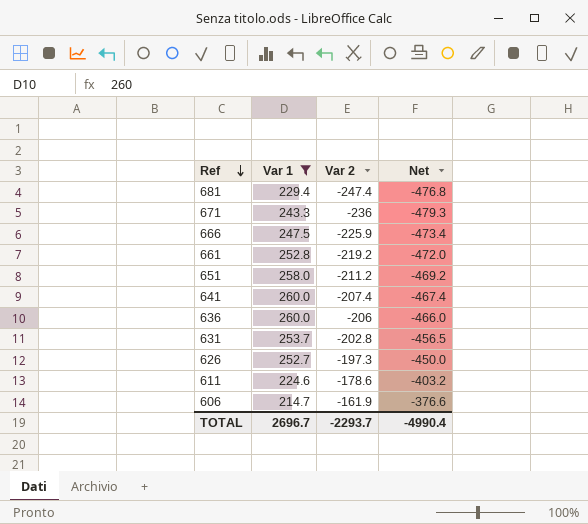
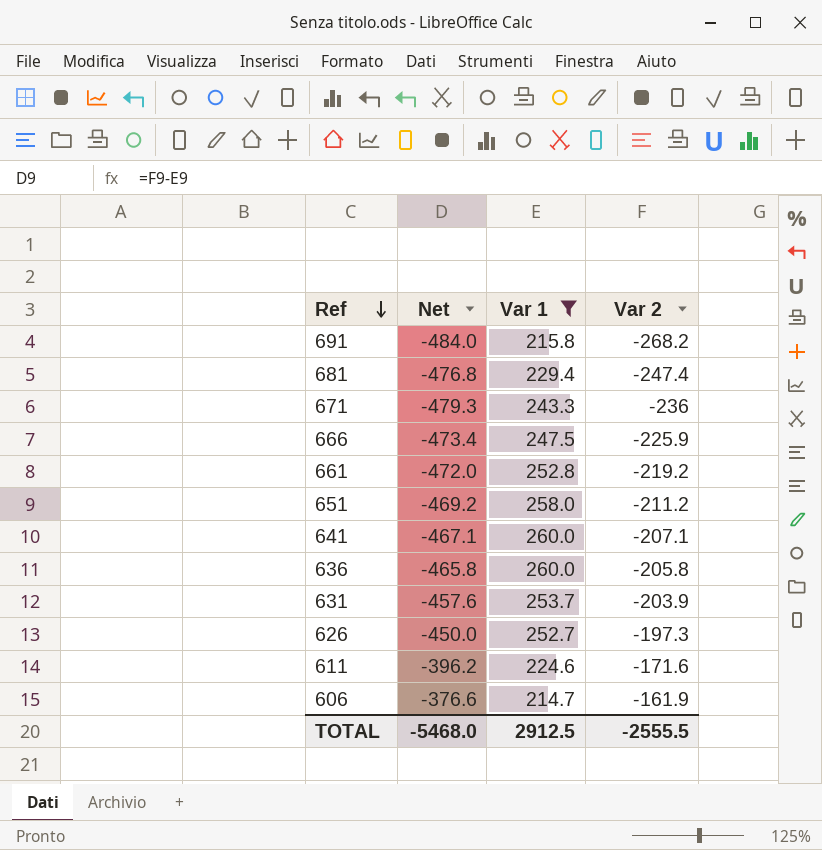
column Net | position: 4 -> 2
row 691: none -> -484.0 | 215.8 | -268.2
641 | Net: -467.4 -> -467.1
641 | Var 2: -207.4 -> -207.1
636 | Net: -466.0 -> -465.8
636 | Var 2: -206 -> -205.8
631 | Net: -456.5 -> -457.6
631 | Var 2: -202.8 -> -203.9
611 | Net: -403.2 -> -396.2
611 | Var 2: -178.6 -> -171.6
TOTAL | Net: -4990.4 -> -5468.0
TOTAL | Var 1: 2696.7 -> 2912.5
TOTAL | Var 2: -2293.7 -> -2555.5

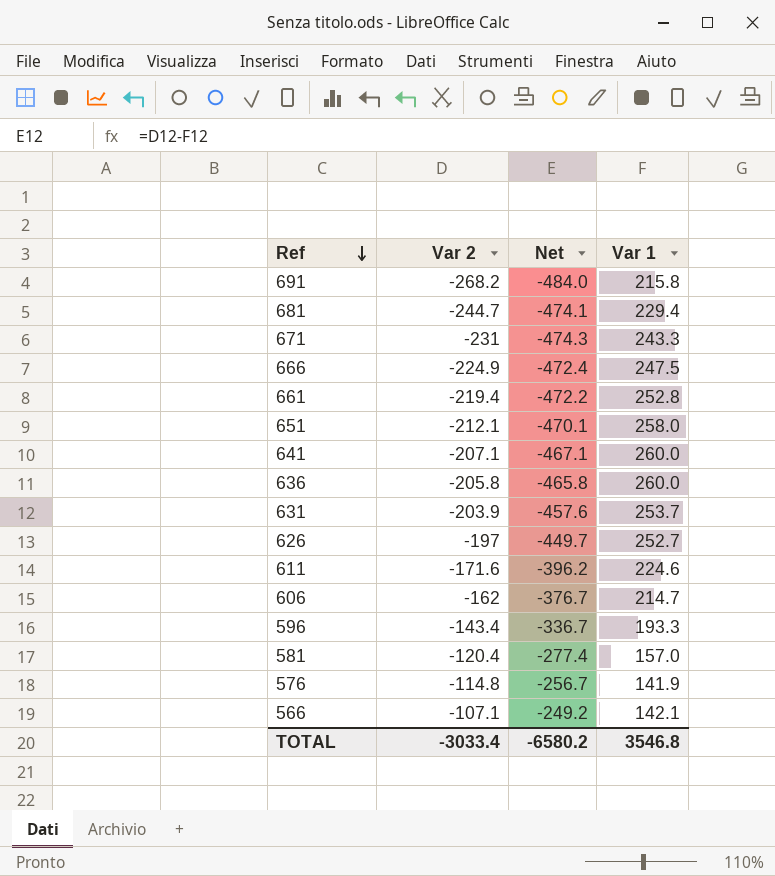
filter: Var 1 >= 214.7 -> none
column Var 2 | position: 4 -> 2
681 | Var 2: -247.4 -> -244.7
681 | Net: -476.8 -> -474.1
671 | Var 2: -236 -> -231
671 | Net: -479.3 -> -474.3
666 | Var 2: -225.9 -> -224.9
666 | Net: -473.4 -> -472.4
661 | Var 2: -219.2 -> -219.4
661 | Net: -472.0 -> -472.2
651 | Var 2: -211.2 -> -212.1
651 | Net: -469.2 -> -470.1
626 | Var 2: -197.3 -> -197
626 | Net: -450.0 -> -449.7
606 | Var 2: -161.9 -> -162
606 | Net: -376.6 -> -376.7
TOTAL | Var 2: -2555.5 -> -3033.4
TOTAL | Net: -5468.0 -> -6580.2
TOTAL | Var 1: 2912.5 -> 3546.8

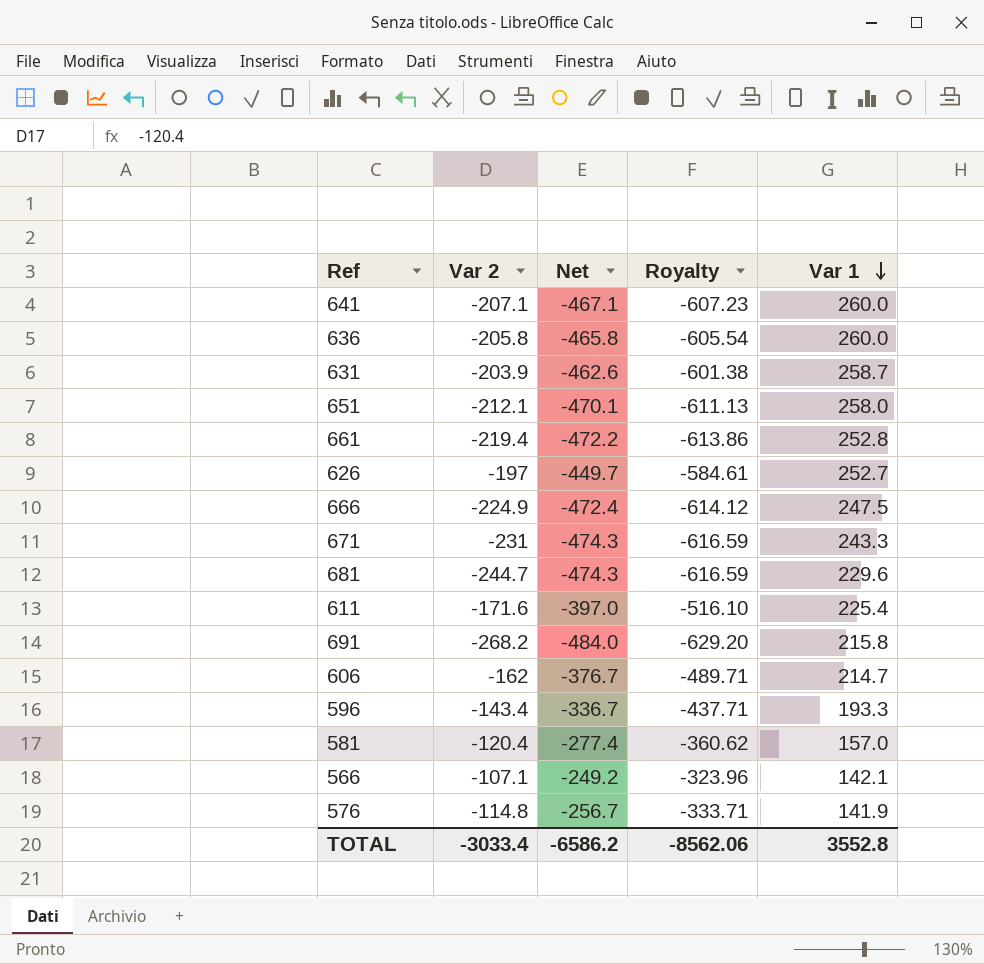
row order: Ref descending -> Var 1 descending
column Royalty | formula: none -> [Net] * 1.3
631 | Net: -457.6 -> -462.6
631 | Var 1: 253.7 -> 258.7
681 | Net: -474.1 -> -474.3
681 | Var 1: 229.4 -> 229.6
611 | Net: -396.2 -> -397.0
611 | Var 1: 224.6 -> 225.4
TOTAL | Net: -6580.2 -> -6586.2
TOTAL | Var 1: 3546.8 -> 3552.8

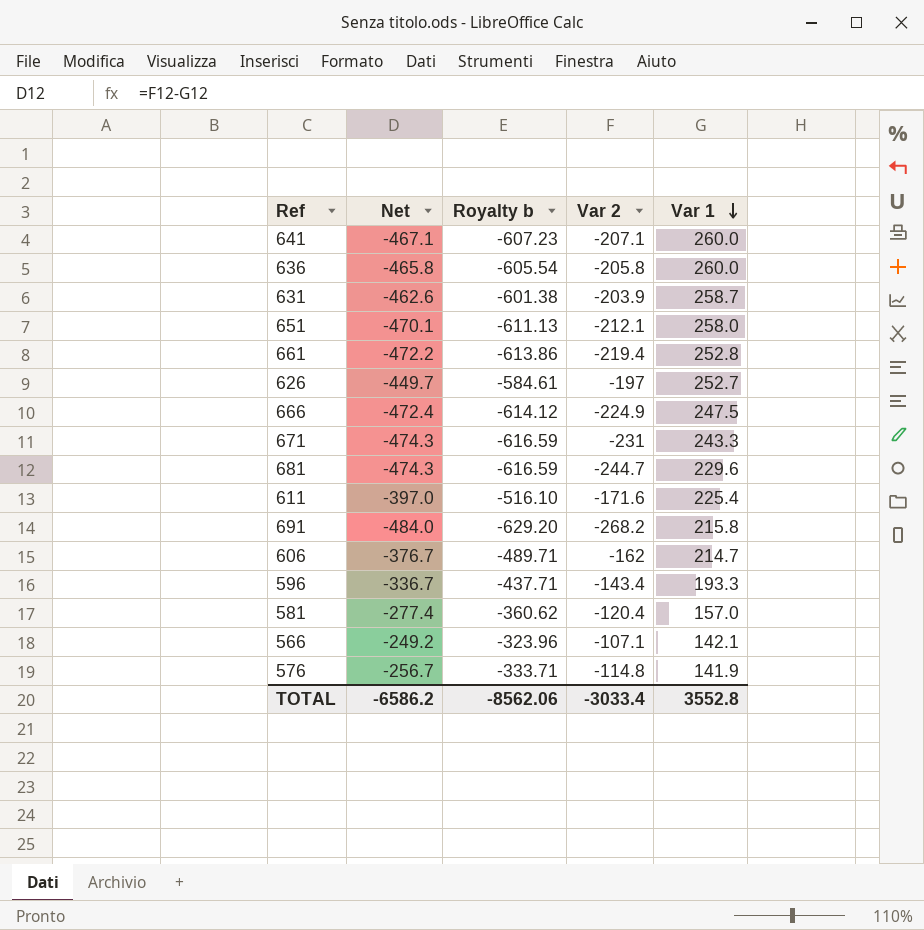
column name: Royalty -> Royalty b
column Var 2 | position: 2 -> 4

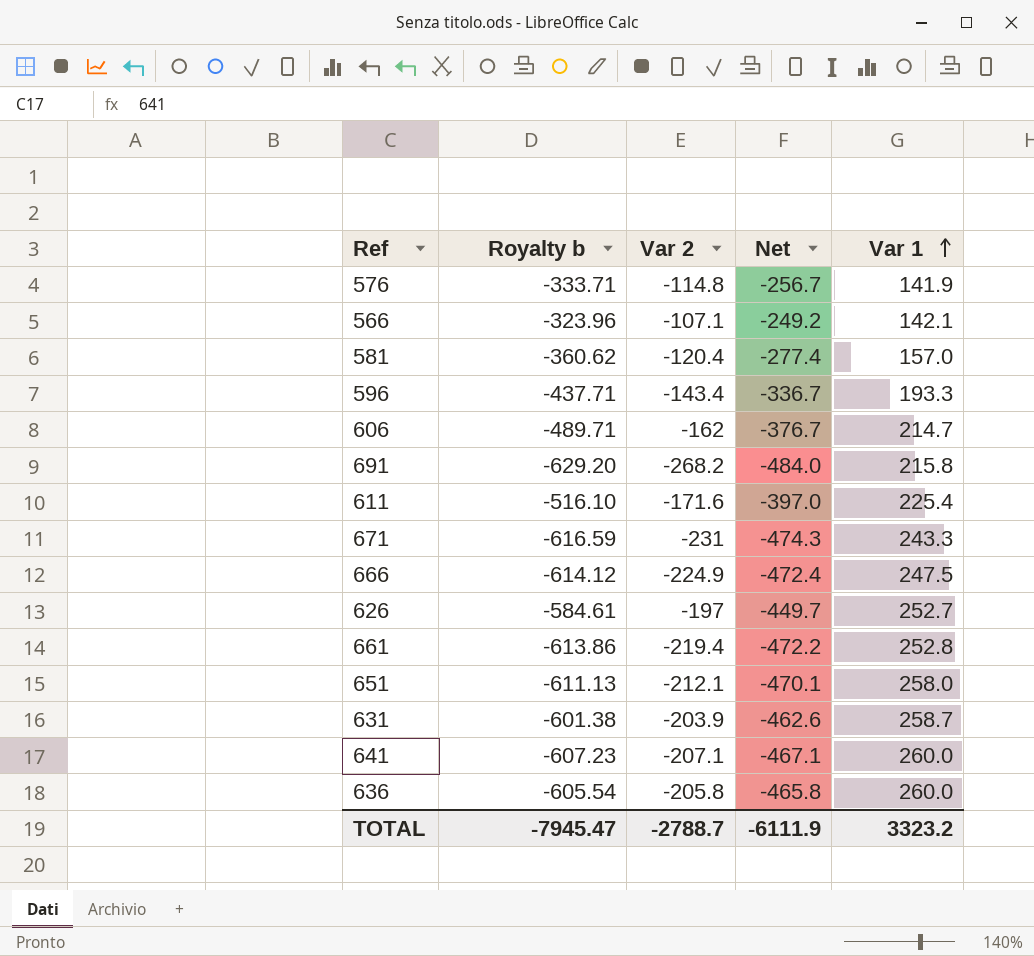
row order: Var 1 descending -> Var 1 ascending
column Net | position: 2 -> 4
row 681: -474.3 | -616.59 | -244.7 | 229.6 -> none
TOTAL | Royalty b: -8562.06 -> -7945.47
TOTAL | Var 2: -3033.4 -> -2788.7
TOTAL | Net: -6586.2 -> -6111.9
TOTAL | Var 1: 3552.8 -> 3323.2

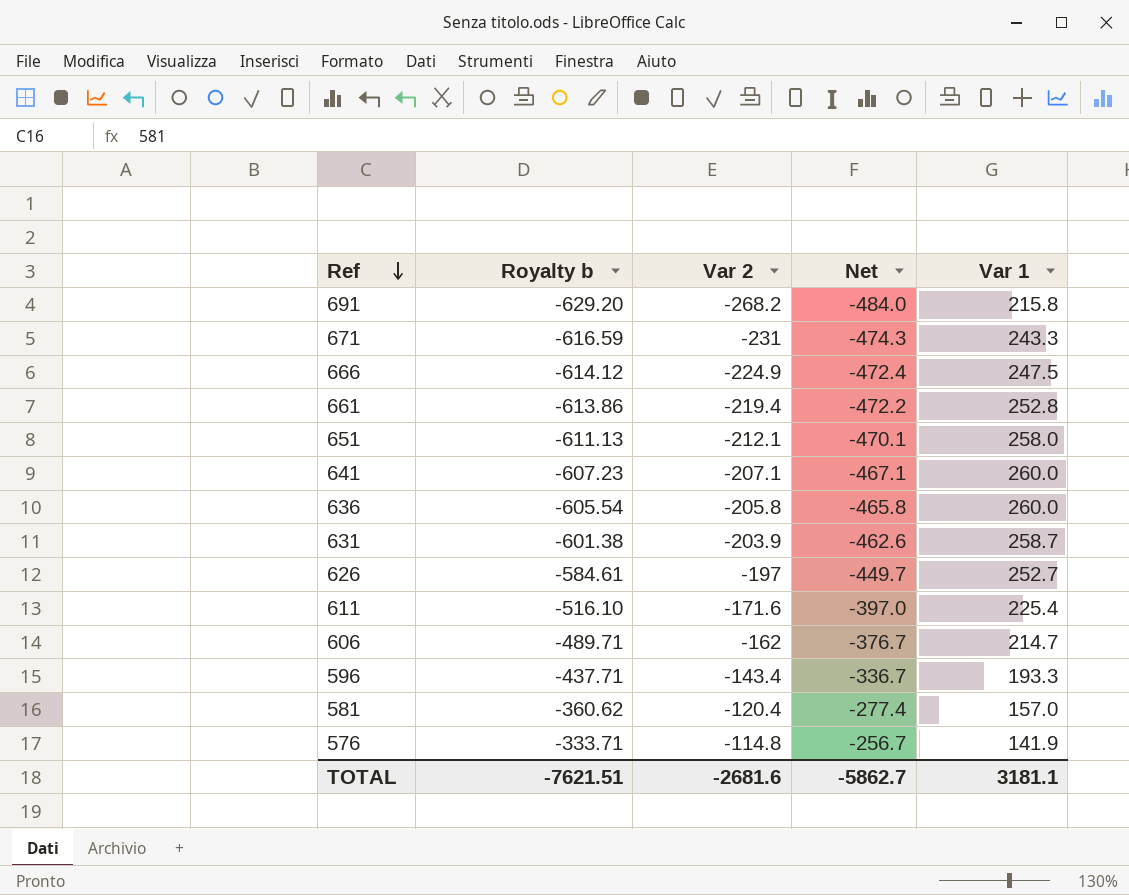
row order: Var 1 ascending -> Ref descending
row 566: -323.96 | -107.1 | -249.2 | 142.1 -> none
TOTAL | Royalty b: -7945.47 -> -7621.51
TOTAL | Var 2: -2788.7 -> -2681.6
TOTAL | Net: -6111.9 -> -5862.7
TOTAL | Var 1: 3323.2 -> 3181.1

